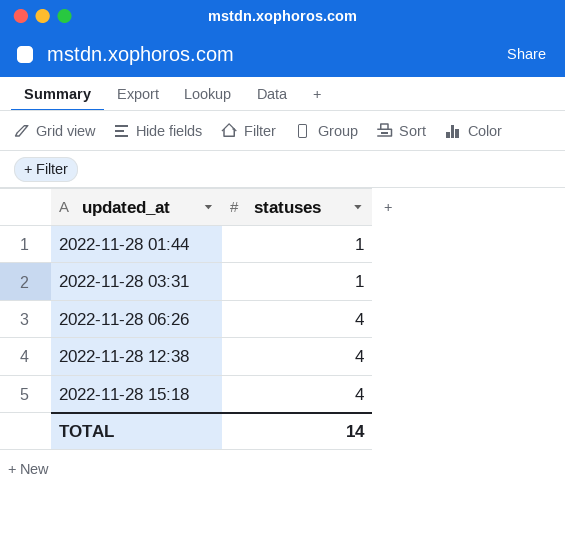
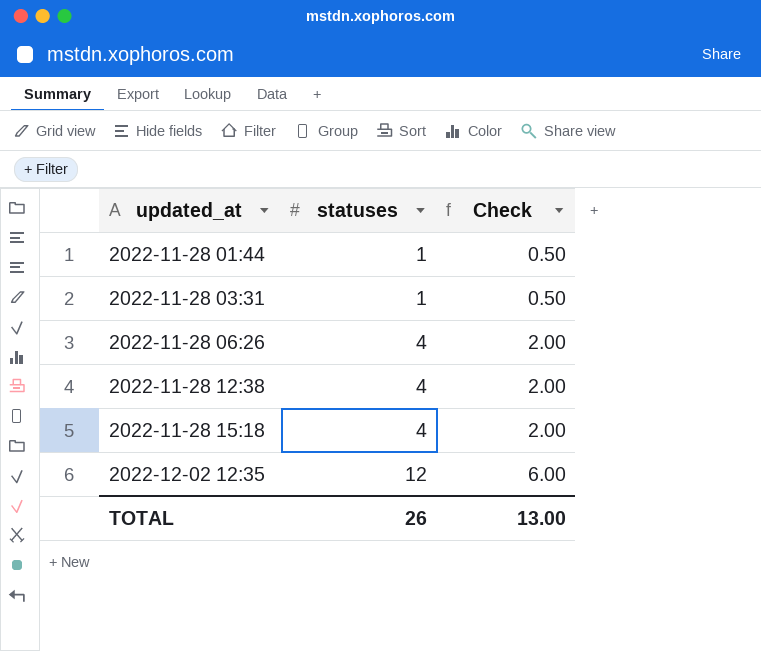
column Check | formula: none -> [statuses] * 0.5
row 2022-12-02 12:35: none -> 12 | 6.00
TOTAL | statuses: 14 -> 26

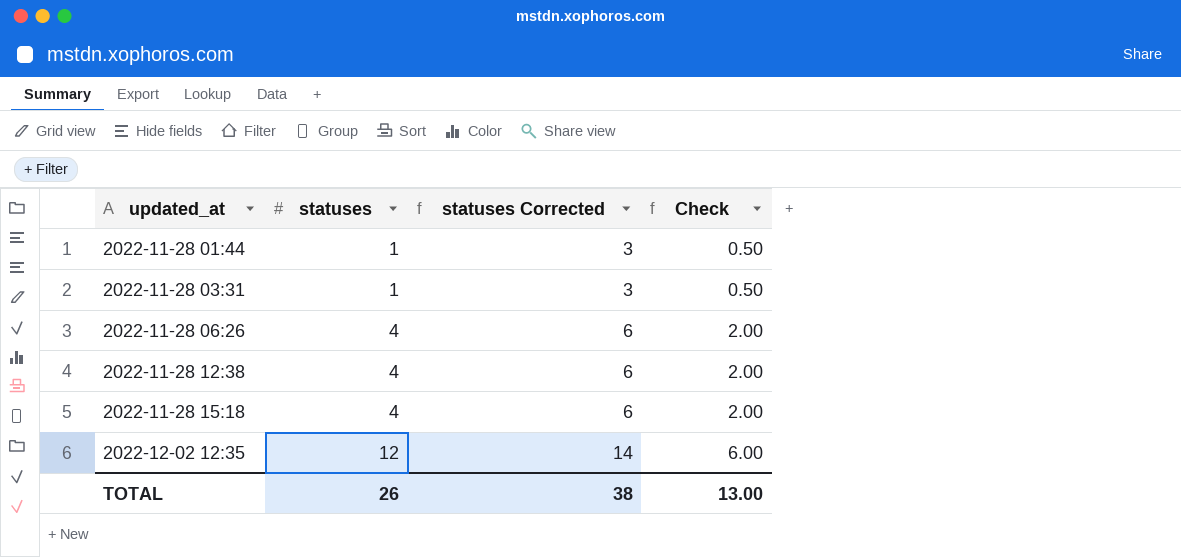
column statuses Corrected | formula: none -> [statuses] + 2

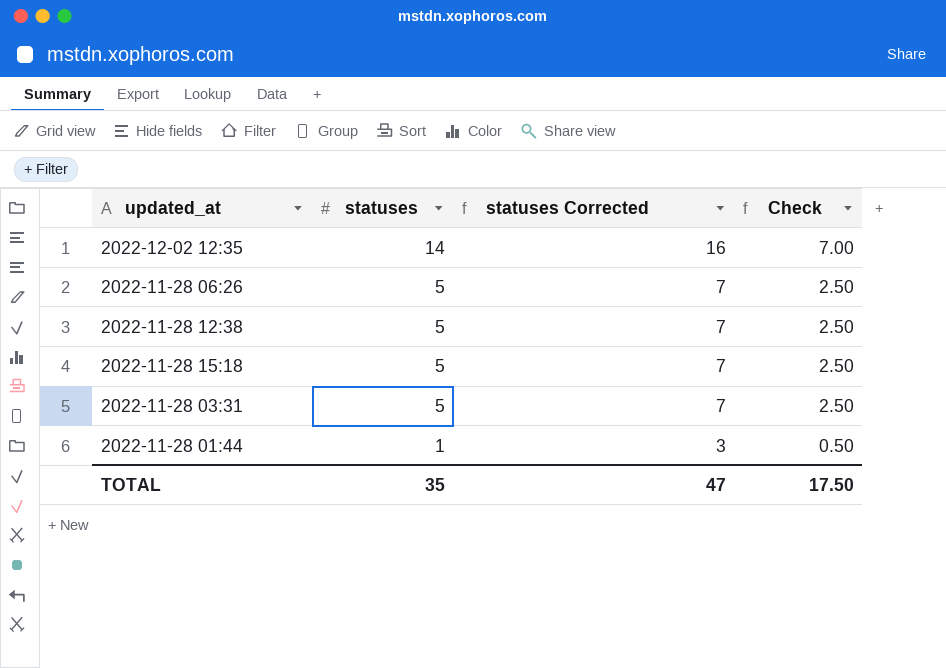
row order: updated_at ascending -> statuses descending
2022-12-02 12:35 | statuses: 12 -> 14
2022-12-02 12:35 | statuses Corrected: 14 -> 16
2022-12-02 12:35 | Check: 6.00 -> 7.00
2022-11-28 06:26 | statuses: 4 -> 5
2022-11-28 06:26 | statuses Corrected: 6 -> 7
2022-11-28 06:26 | Check: 2.00 -> 2.50
2022-11-28 12:38 | statuses: 4 -> 5
2022-11-28 12:38 | statuses Corrected: 6 -> 7
2022-11-28 12:38 | Check: 2.00 -> 2.50
2022-11-28 15:18 | statuses: 4 -> 5
2022-11-28 15:18 | statuses Corrected: 6 -> 7
2022-11-28 15:18 | Check: 2.00 -> 2.50
2022-11-28 03:31 | statuses: 1 -> 5
2022-11-28 03:31 | statuses Corrected: 3 -> 7
2022-11-28 03:31 | Check: 0.50 -> 2.50
TOTAL | statuses: 26 -> 35
TOTAL | statuses Corrected: 38 -> 47
TOTAL | Check: 13.00 -> 17.50

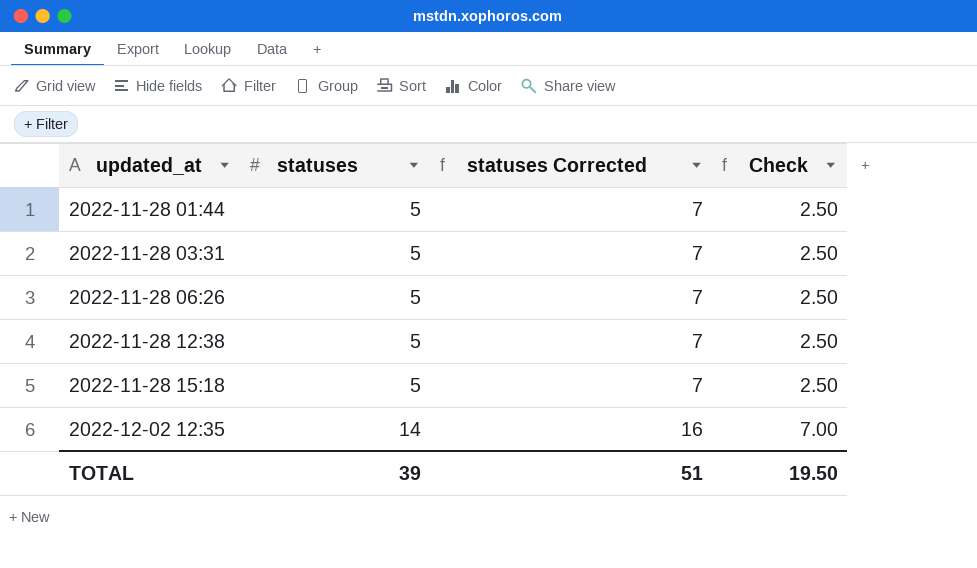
row order: statuses descending -> updated_at ascending
2022-11-28 01:44 | statuses: 1 -> 5
2022-11-28 01:44 | statuses Corrected: 3 -> 7
2022-11-28 01:44 | Check: 0.50 -> 2.50
TOTAL | statuses: 35 -> 39
TOTAL | statuses Corrected: 47 -> 51
TOTAL | Check: 17.50 -> 19.50

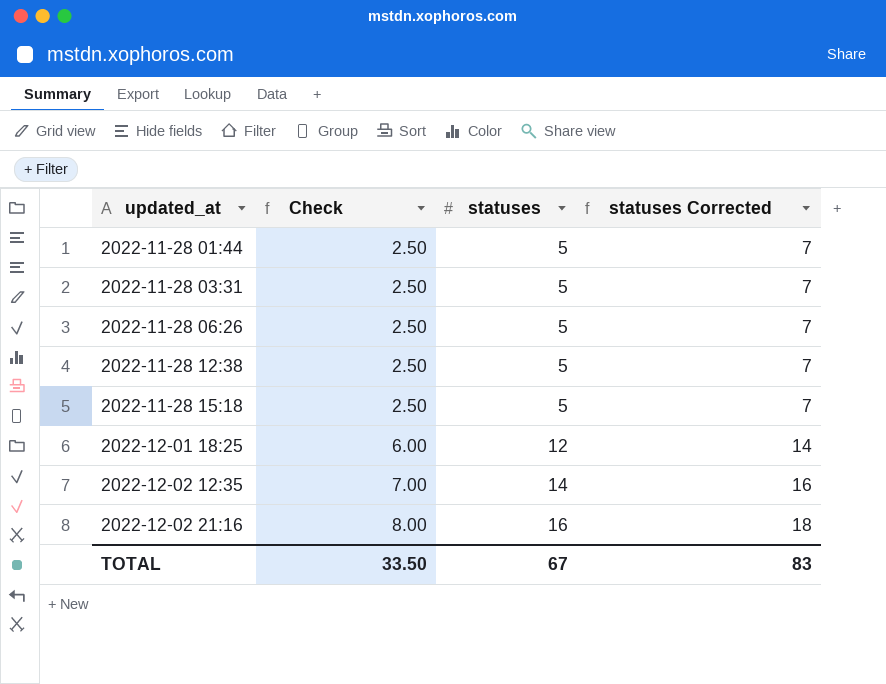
column Check | position: 4 -> 2
row 2022-12-01 18:25: none -> 6.00 | 12 | 14
row 2022-12-02 21:16: none -> 8.00 | 16 | 18
TOTAL | Check: 19.50 -> 33.50
TOTAL | statuses: 39 -> 67
TOTAL | statuses Corrected: 51 -> 83

